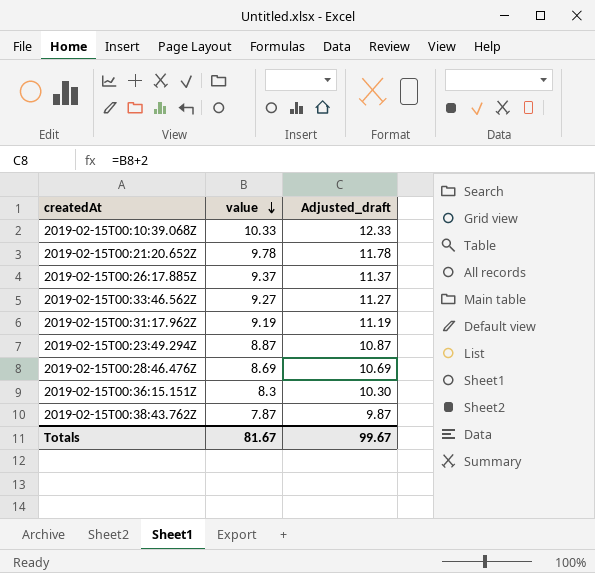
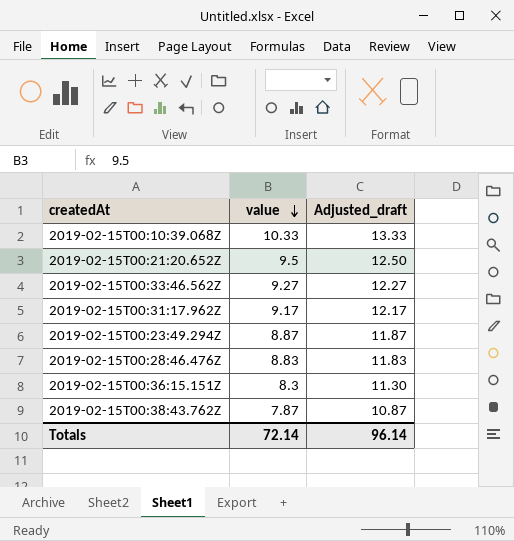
column Adjusted_draft | formula: [value] + 2 -> [value] + 3
row 2019-02-15T00:26:17.885Z: 9.37 | 11.37 -> none
2019-02-15T00:21:20.652Z | value: 9.78 -> 9.5
2019-02-15T00:31:17.962Z | value: 9.19 -> 9.17
2019-02-15T00:28:46.476Z | value: 8.69 -> 8.83
Totals | value: 81.67 -> 72.14
Totals | Adjusted_draft: 99.67 -> 96.14

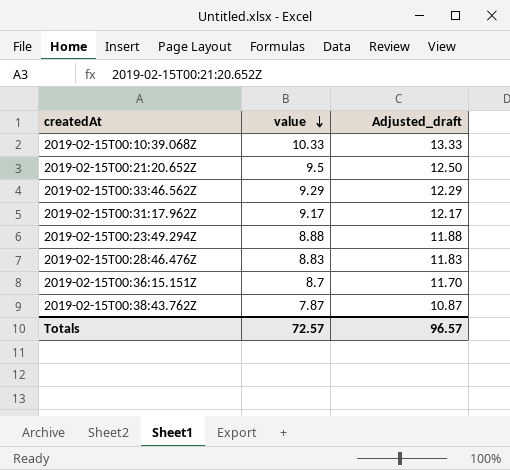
2019-02-15T00:33:46.562Z | value: 9.27 -> 9.29
2019-02-15T00:33:46.562Z | Adjusted_draft: 12.27 -> 12.29
2019-02-15T00:23:49.294Z | value: 8.87 -> 8.88
2019-02-15T00:23:49.294Z | Adjusted_draft: 11.87 -> 11.88
2019-02-15T00:36:15.151Z | value: 8.3 -> 8.7
2019-02-15T00:36:15.151Z | Adjusted_draft: 11.30 -> 11.70
Totals | value: 72.14 -> 72.57
Totals | Adjusted_draft: 96.14 -> 96.57

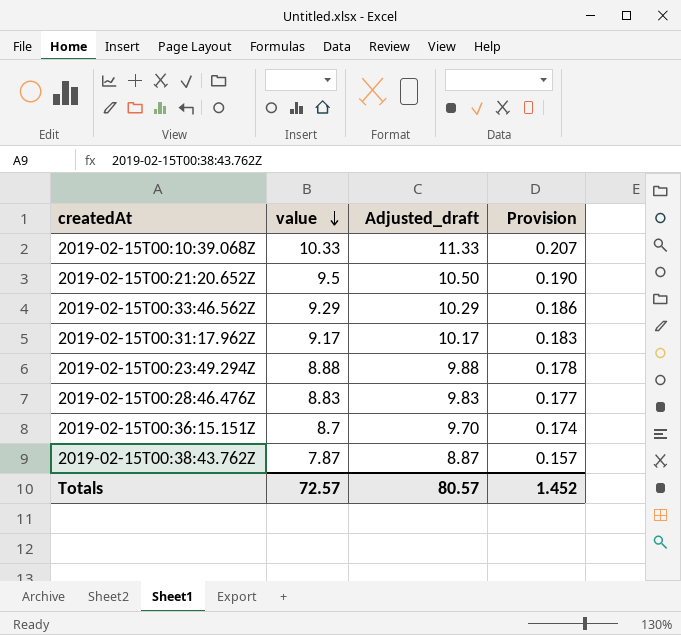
column Adjusted_draft | formula: [value] + 3 -> [value] + 1
column Provision | formula: none -> [value] * 0.02
Totals | Adjusted_draft: 96.57 -> 80.57

